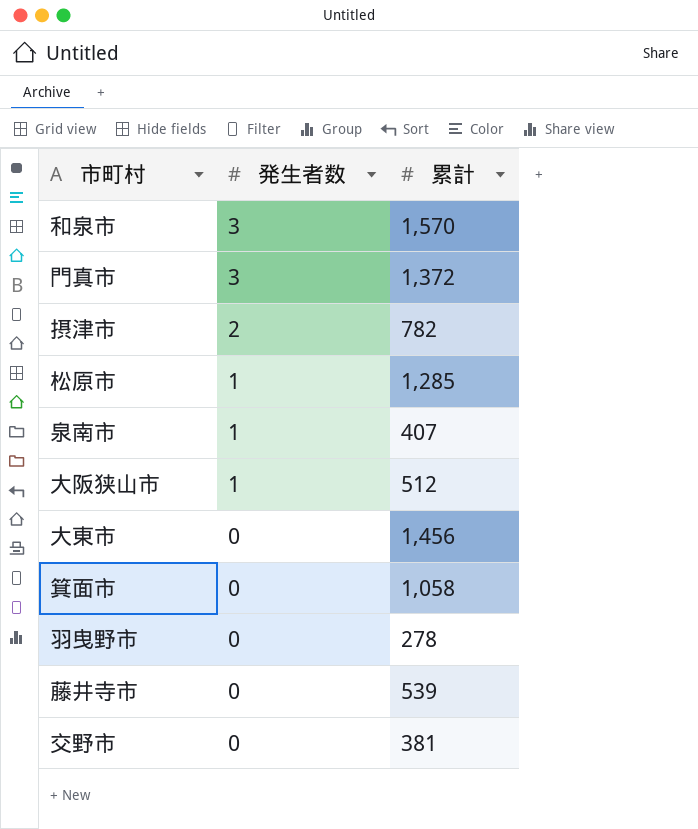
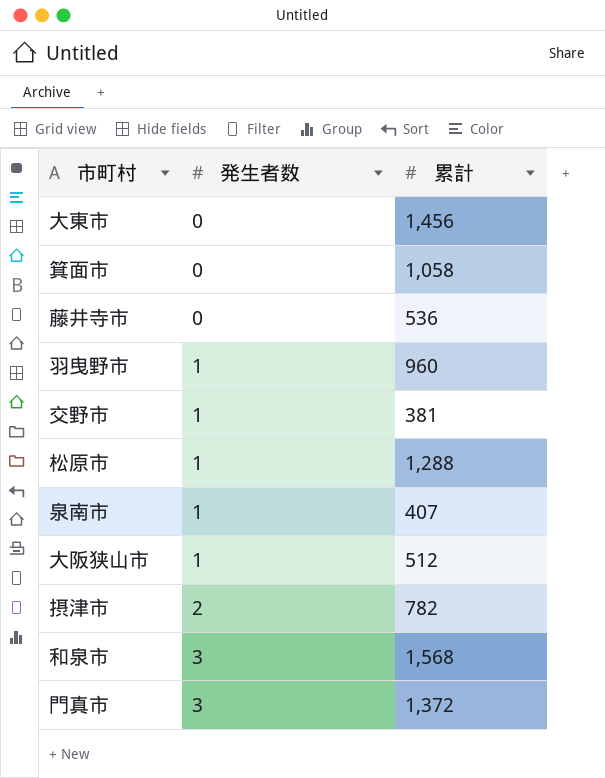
row order: 発生者数 descending -> 発生者数 ascending
藤井寺市 | 累計: 539 -> 536
羽曳野市 | 発生者数: 0 -> 1
羽曳野市 | 累計: 278 -> 960
交野市 | 発生者数: 0 -> 1
松原市 | 累計: 1,285 -> 1,288
和泉市 | 累計: 1,570 -> 1,568

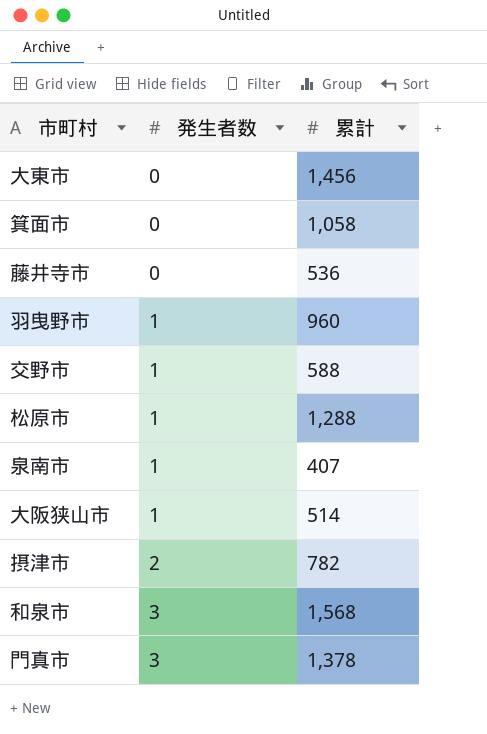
交野市 | 累計: 381 -> 588
大阪狭山市 | 累計: 512 -> 514
門真市 | 累計: 1,372 -> 1,378

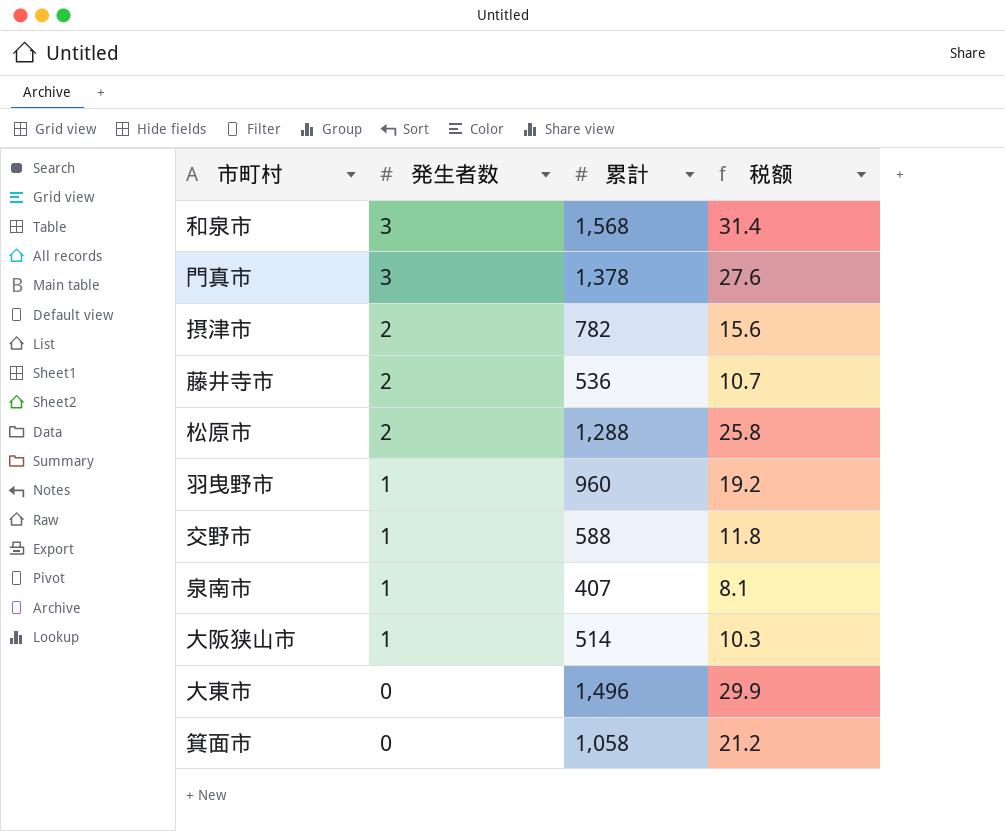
row order: 発生者数 ascending -> 発生者数 descending
column 税额 | formula: none -> [累計] * 0.02
藤井寺市 | 発生者数: 0 -> 2
松原市 | 発生者数: 1 -> 2
大東市 | 累計: 1,456 -> 1,496

